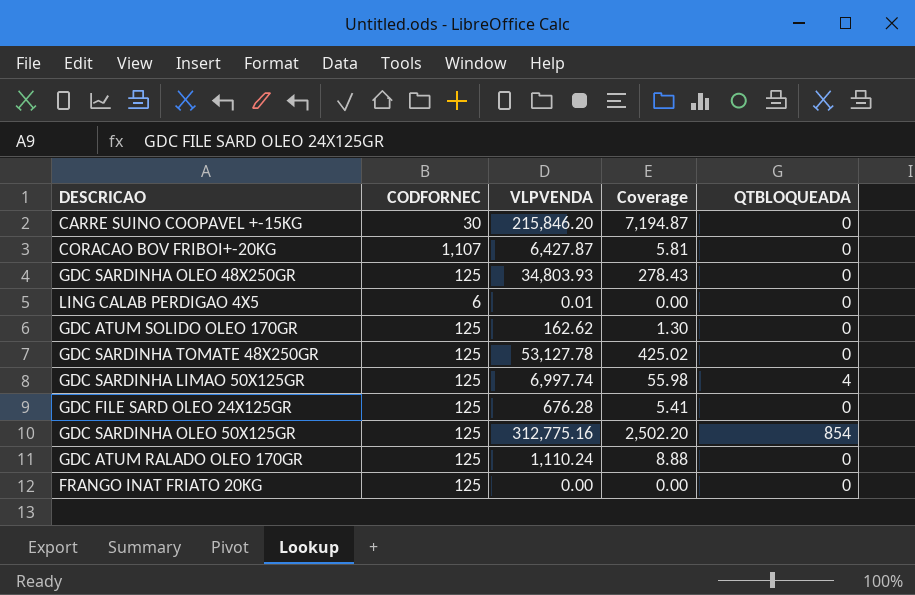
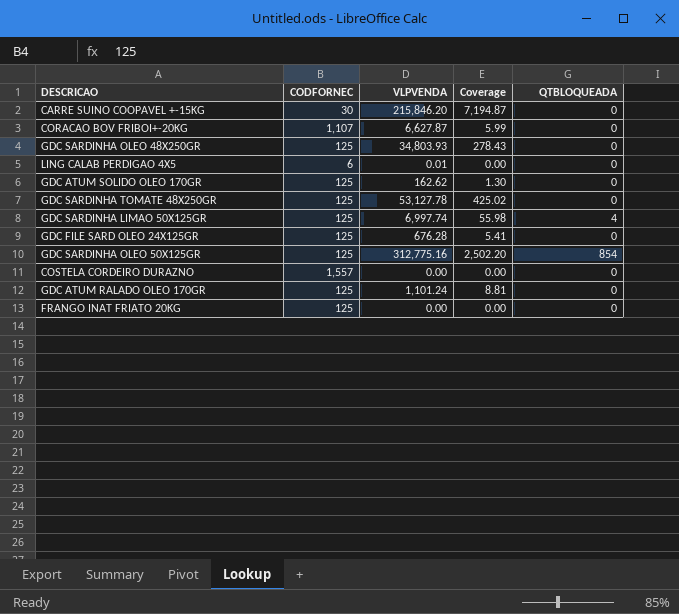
CORACAO BOV FRIBOI+-20KG | VLPVENDA: 6,427.87 -> 6,627.87
CORACAO BOV FRIBOI+-20KG | Coverage: 5.81 -> 5.99
row COSTELA CORDEIRO DURAZNO: none -> 1,557 | 0.00 | 0.00 | 0
GDC ATUM RALADO OLEO 170GR | VLPVENDA: 1,110.24 -> 1,101.24
GDC ATUM RALADO OLEO 170GR | Coverage: 8.88 -> 8.81

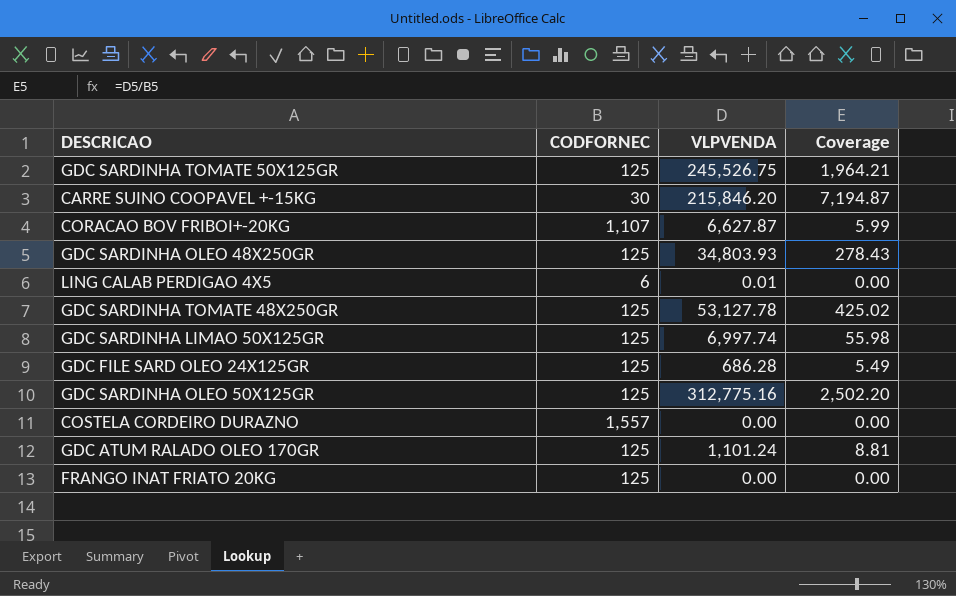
column QTBLOQUEADA | position: 5 -> none
row GDC ATUM SOLIDO OLEO 170GR: 125 | 162.62 | 1.30 | 0 -> none
row GDC SARDINHA TOMATE 50X125GR: none -> 125 | 245,526.75 | 1,964.21
GDC FILE SARD OLEO 24X125GR | VLPVENDA: 676.28 -> 686.28
GDC FILE SARD OLEO 24X125GR | Coverage: 5.41 -> 5.49

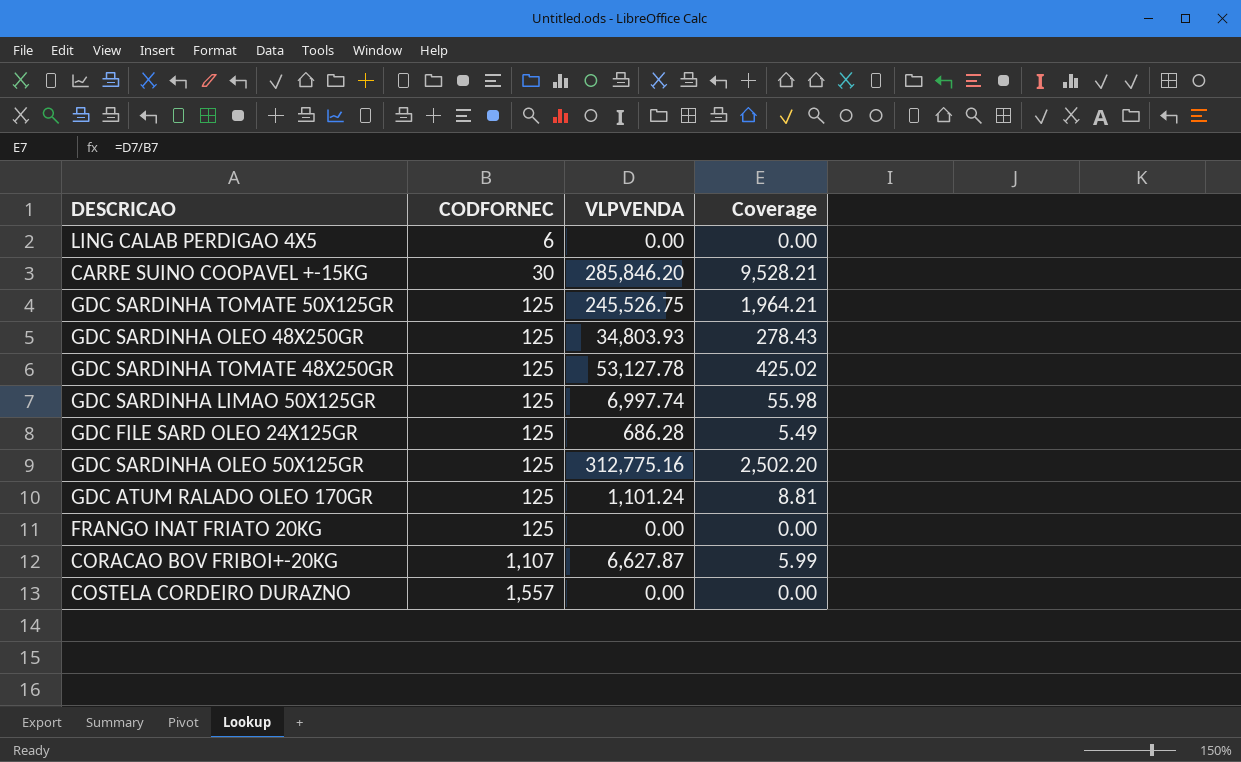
row order: none -> CODFORNEC ascending
LING CALAB PERDIGAO 4X5 | VLPVENDA: 0.01 -> 0.00
CARRE SUINO COOPAVEL +-15KG | VLPVENDA: 215,846.20 -> 285,846.20
CARRE SUINO COOPAVEL +-15KG | Coverage: 7,194.87 -> 9,528.21

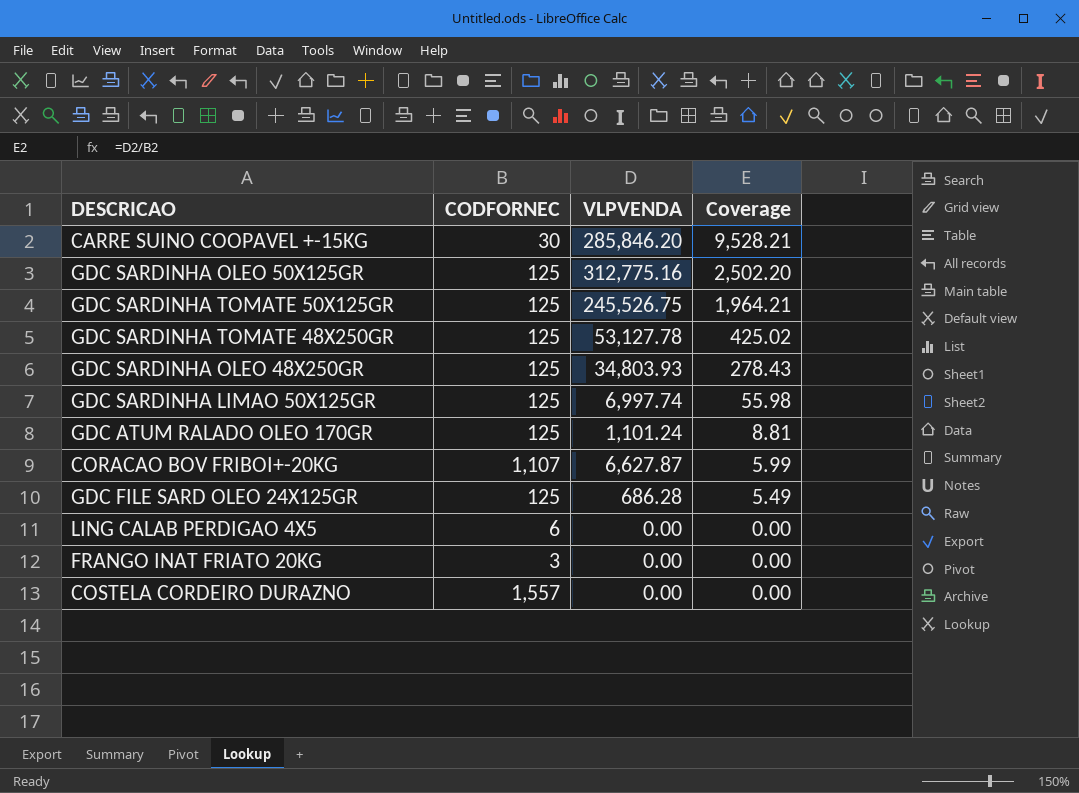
row order: CODFORNEC ascending -> Coverage descending
FRANGO INAT FRIATO 20KG | CODFORNEC: 125 -> 3

